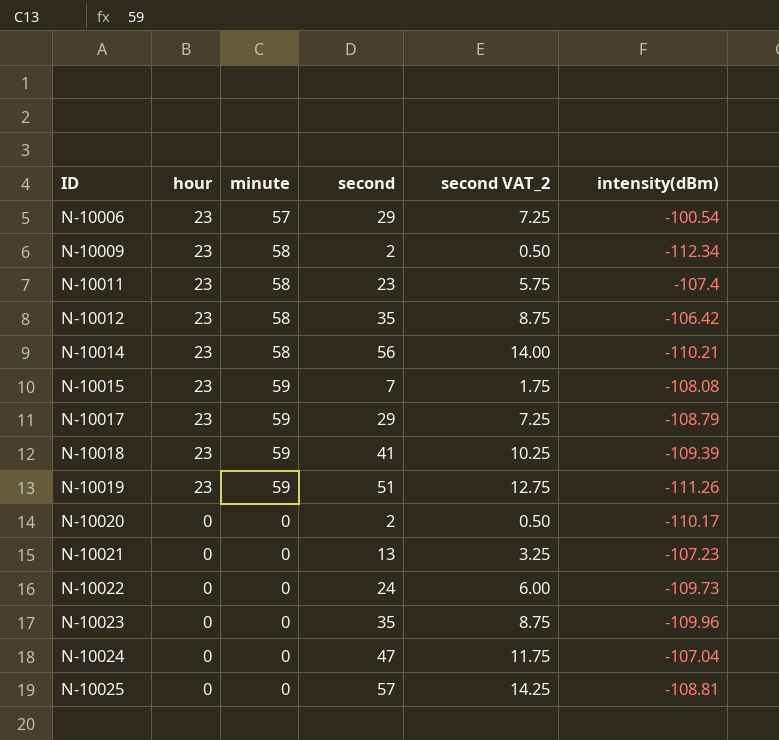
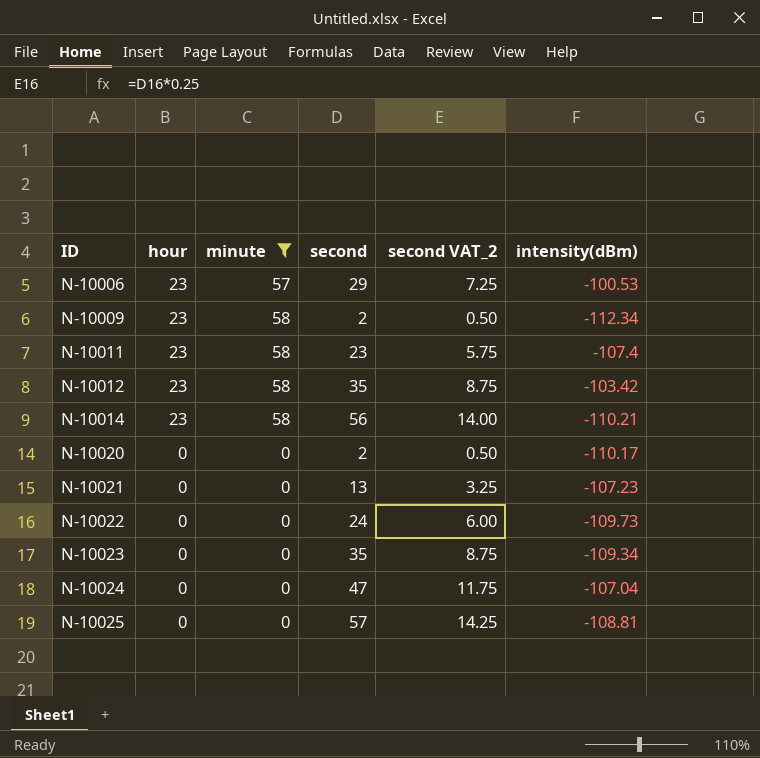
filter: none -> minute != 59
N-10006 | intensity(dBm): -100.54 -> -100.53
N-10012 | intensity(dBm): -106.42 -> -103.42
N-10023 | intensity(dBm): -109.96 -> -109.34

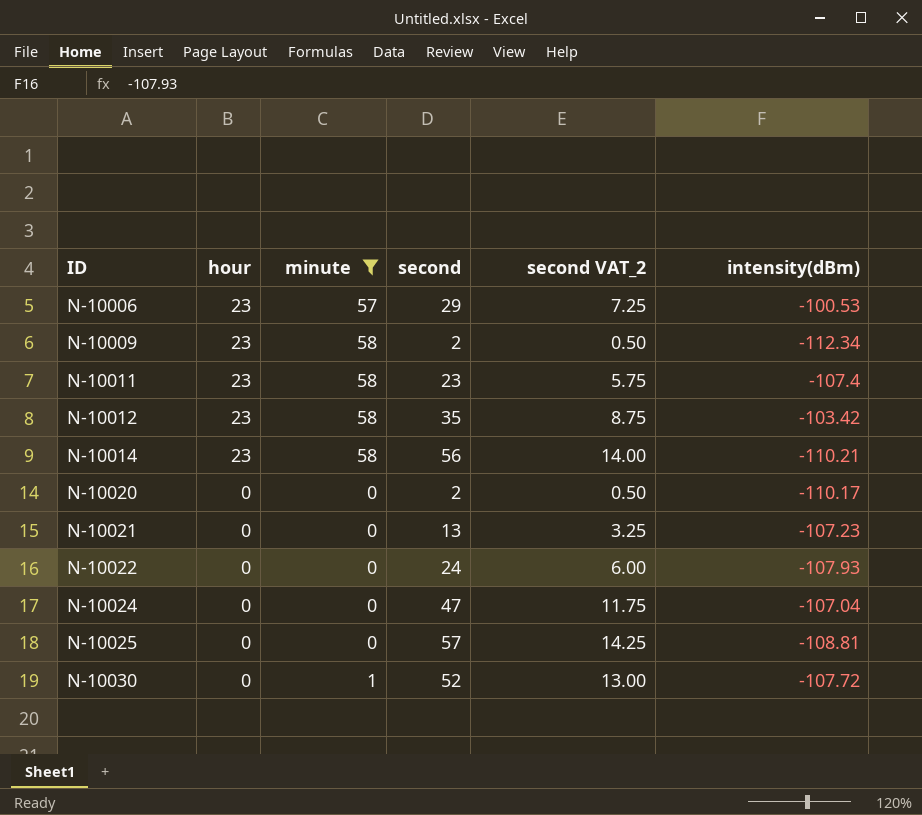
row N-10023: 0 | 0 | 35 | 8.75 | -109.34 -> none
N-10022 | intensity(dBm): -109.73 -> -107.93
row N-10030: none -> 0 | 1 | 52 | 13.00 | -107.72

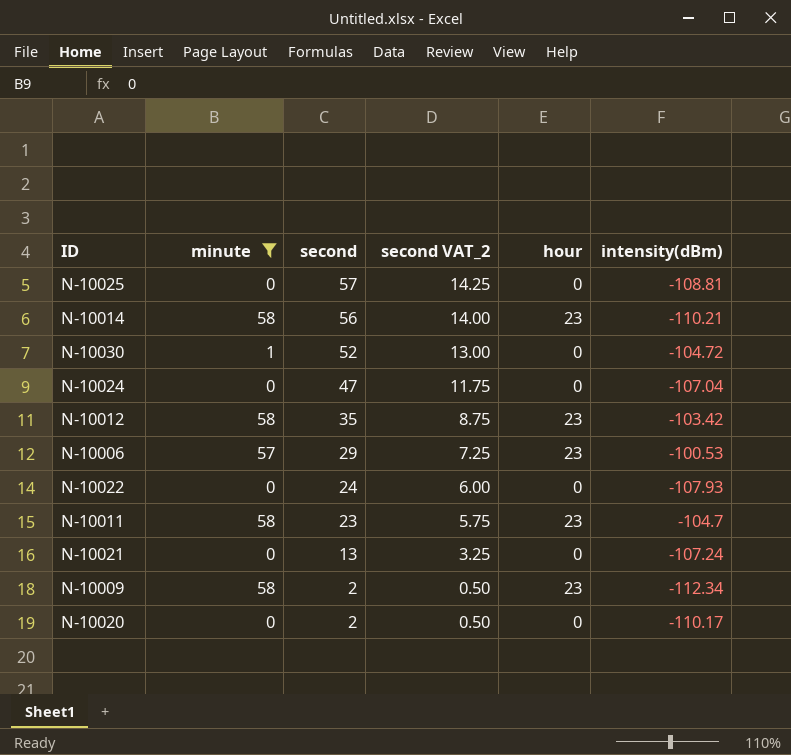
row order: ID ascending -> second descending
column hour | position: 2 -> 5
N-10030 | intensity(dBm): -107.72 -> -104.72
N-10011 | intensity(dBm): -107.4 -> -104.7
N-10021 | intensity(dBm): -107.23 -> -107.24

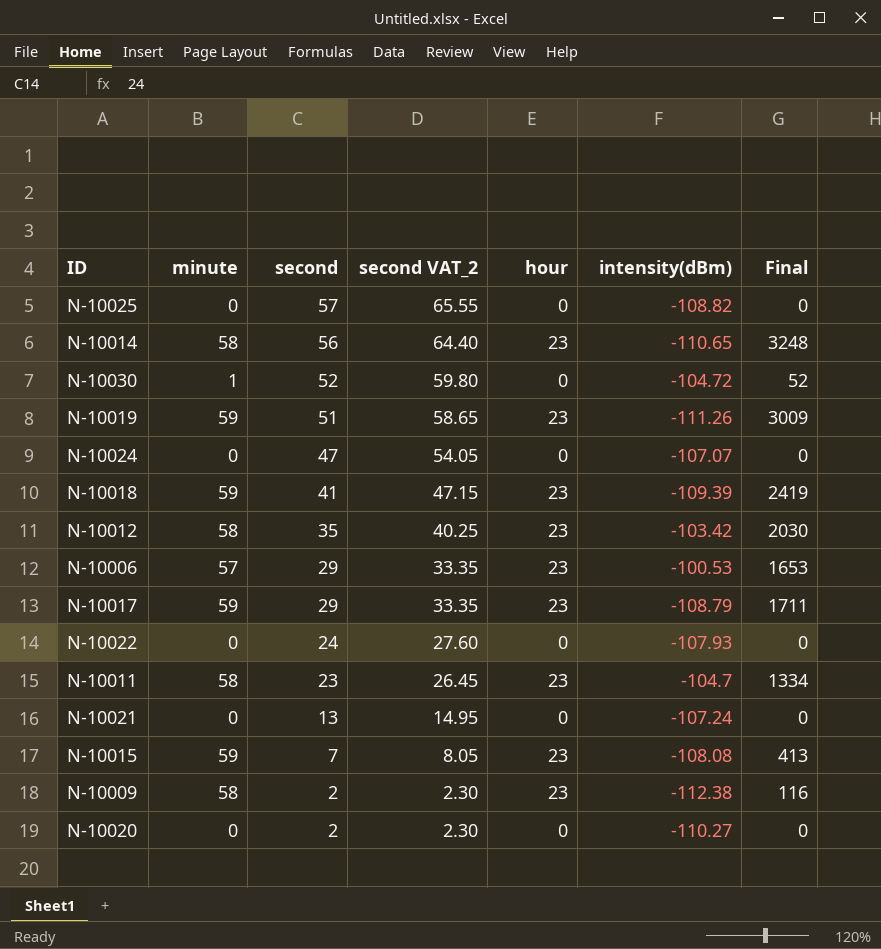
filter: minute != 59 -> none
column second VAT_2 | formula: [second] * 0.25 -> [second] * 1.15
column Final | formula: none -> [minute] * [second]
N-10025 | intensity(dBm): -108.81 -> -108.82
N-10014 | intensity(dBm): -110.21 -> -110.65
N-10024 | intensity(dBm): -107.04 -> -107.07
N-10009 | intensity(dBm): -112.34 -> -112.38
N-10020 | intensity(dBm): -110.17 -> -110.27

